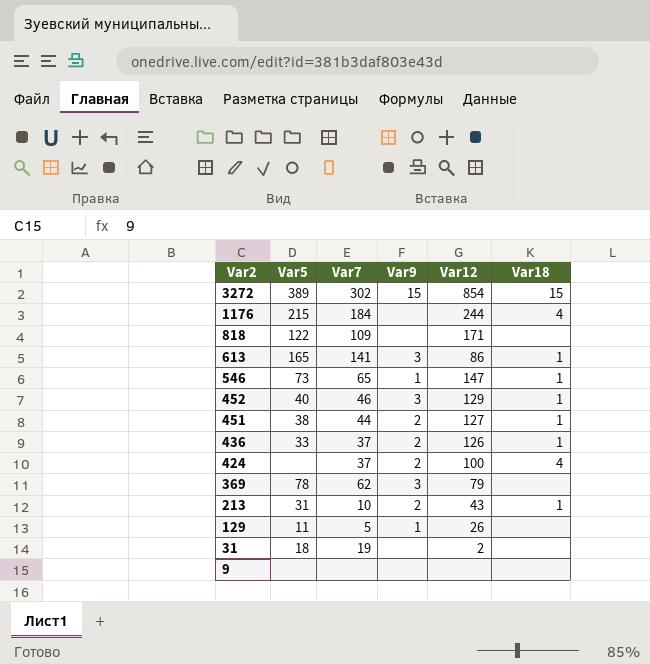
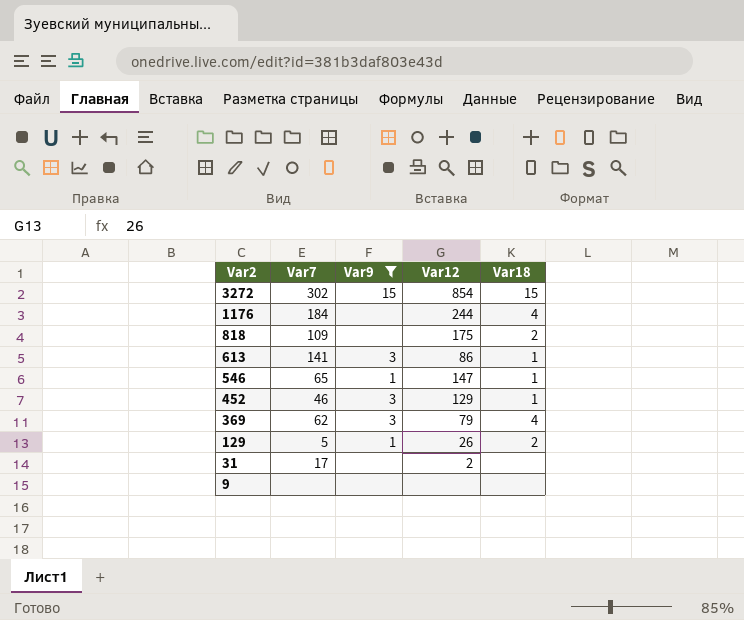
filter: none -> Var9 != 2
column Var5 | position: 2 -> none
818 | Var12: 171 -> 175
818 | Var18: none -> 2
369 | Var18: none -> 4
129 | Var18: none -> 2
31 | Var7: 19 -> 17

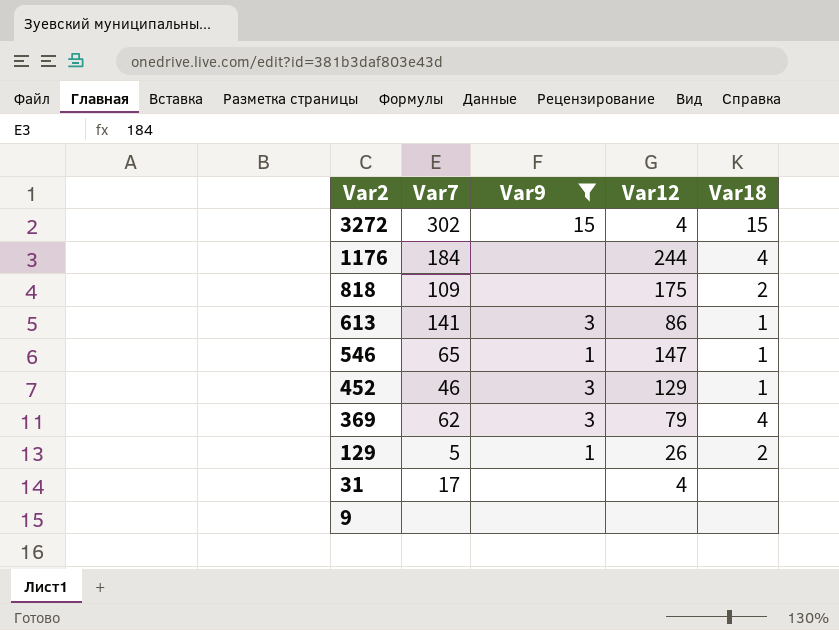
3272 | Var12: 854 -> 4
31 | Var12: 2 -> 4

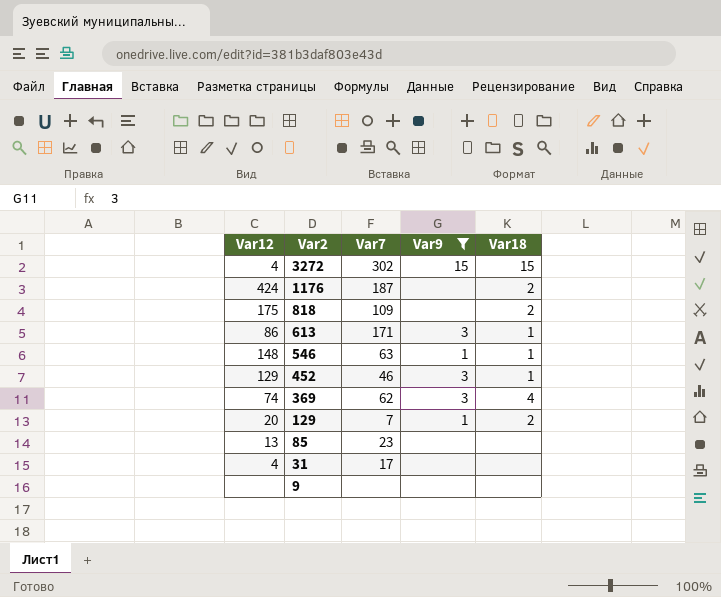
column Var12 | position: 4 -> 1
1176 | Var12: 244 -> 424
1176 | Var7: 184 -> 187
1176 | Var18: 4 -> 2
613 | Var7: 141 -> 171
546 | Var12: 147 -> 148
546 | Var7: 65 -> 63
369 | Var12: 79 -> 74
129 | Var12: 26 -> 20
129 | Var7: 5 -> 7
row 85: none -> 13 | 23 | none | none

